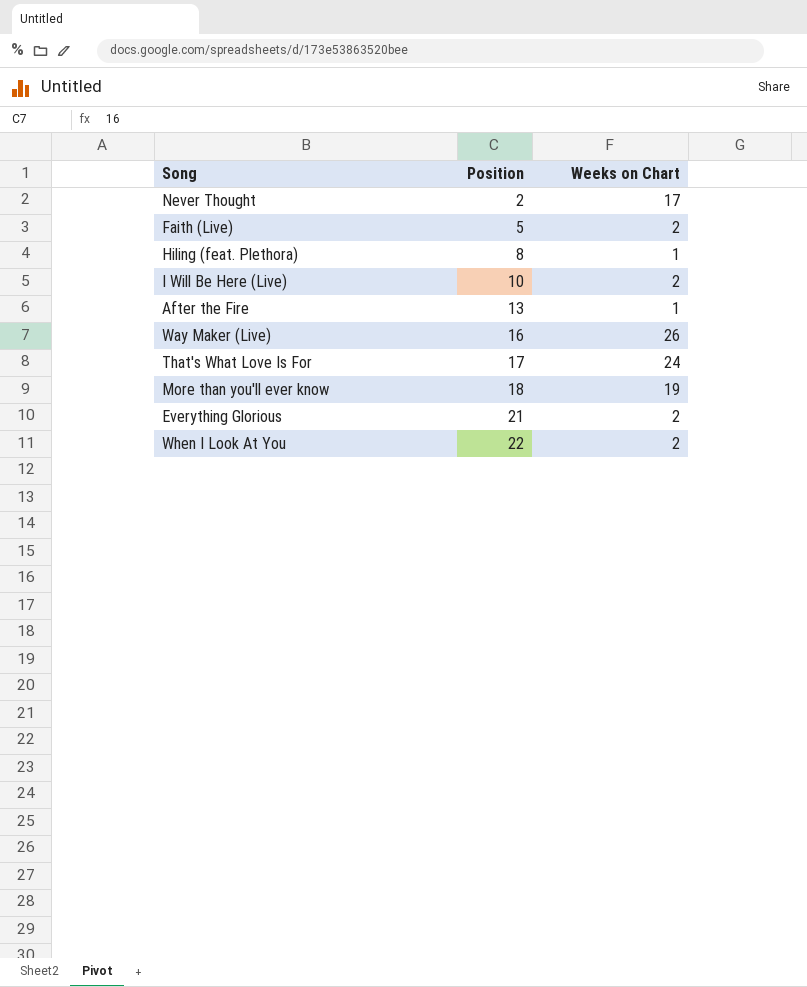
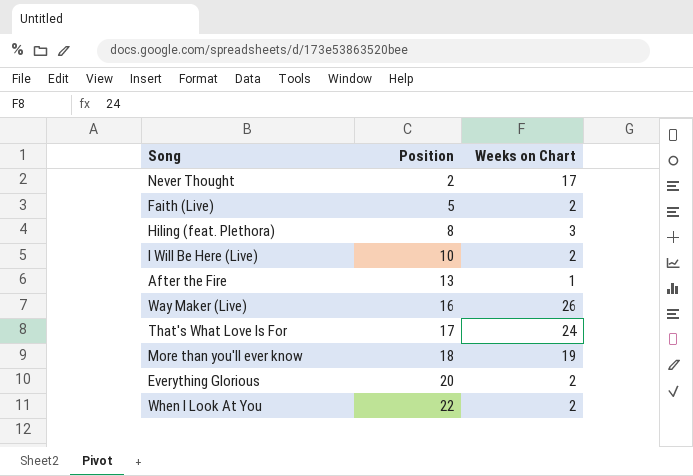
Hiling (feat. Plethora) | Weeks on Chart: 1 -> 3
Everything Glorious | Position: 21 -> 20

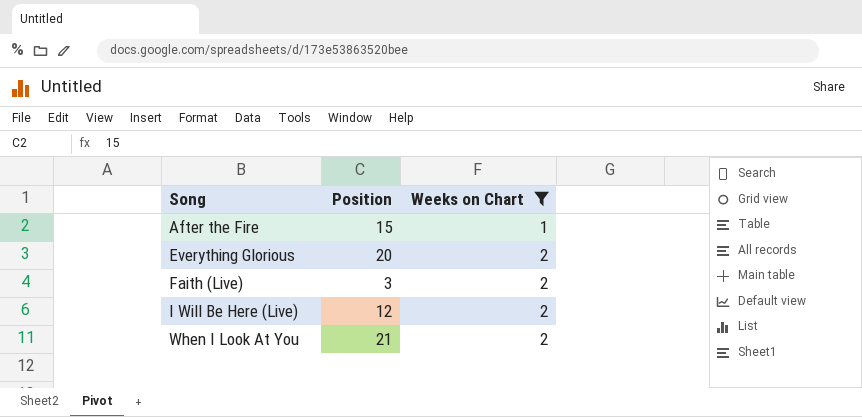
filter: none -> Weeks on Chart <= 2
row order: Position ascending -> Song ascending
After the Fire | Position: 13 -> 15
Faith (Live) | Position: 5 -> 3
I Will Be Here (Live) | Position: 10 -> 12
When I Look At You | Position: 22 -> 21

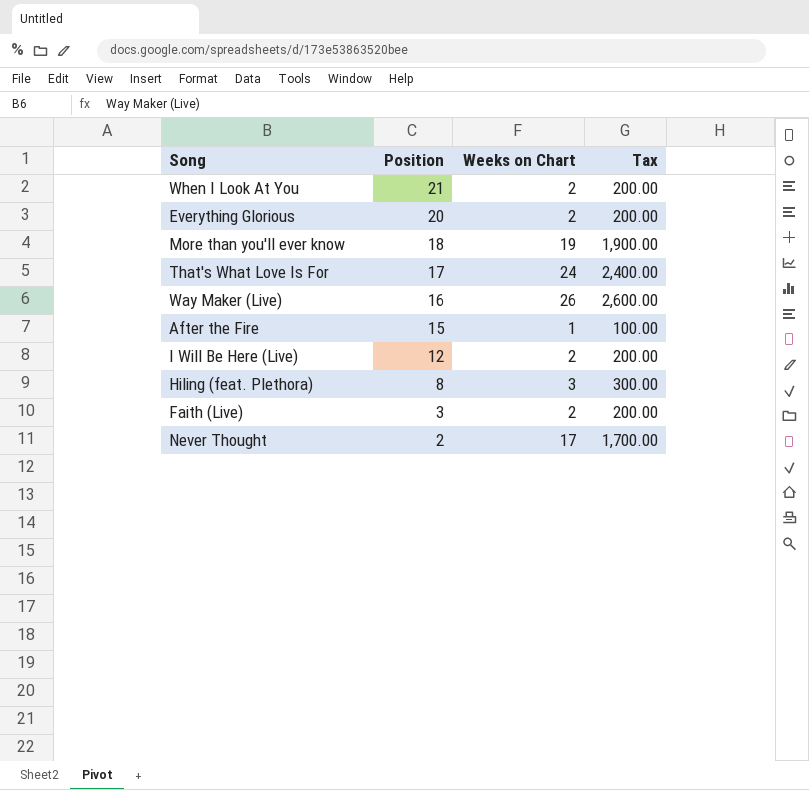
filter: Weeks on Chart <= 2 -> none
row order: Song ascending -> Position descending
column Tax | formula: none -> [Weeks on Chart] * 100

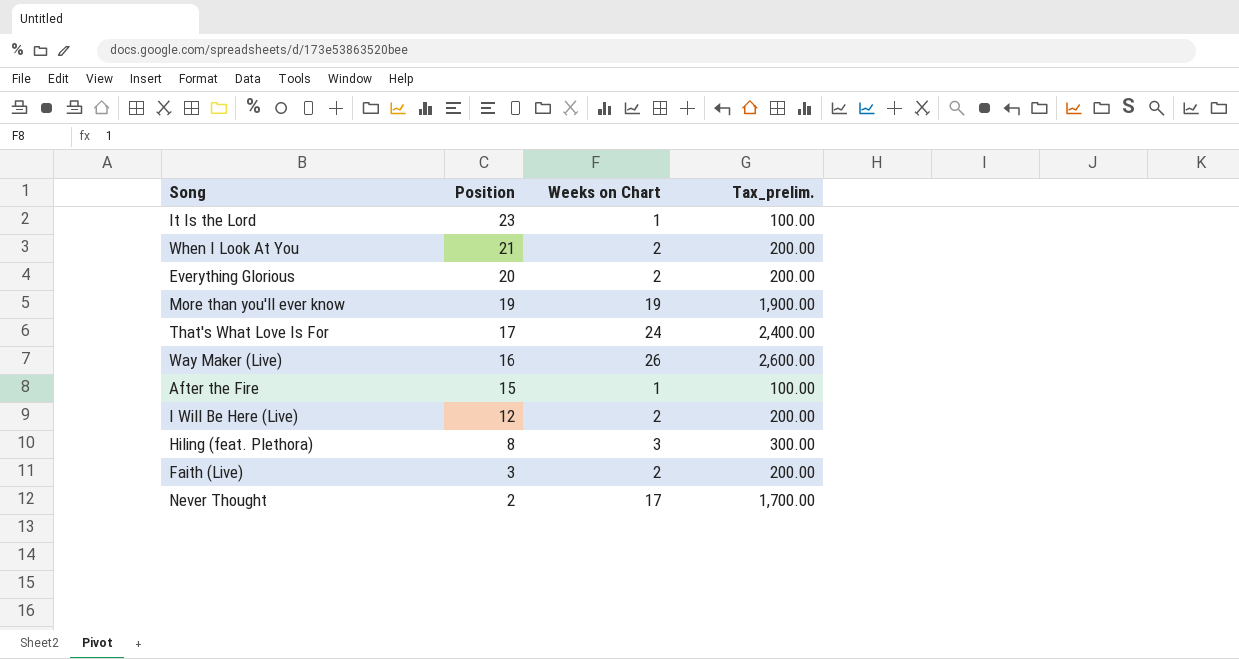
column name: Tax -> Tax_prelim.
row It Is the Lord: none -> 23 | 1 | 100.00
More than you'll ever know | Position: 18 -> 19

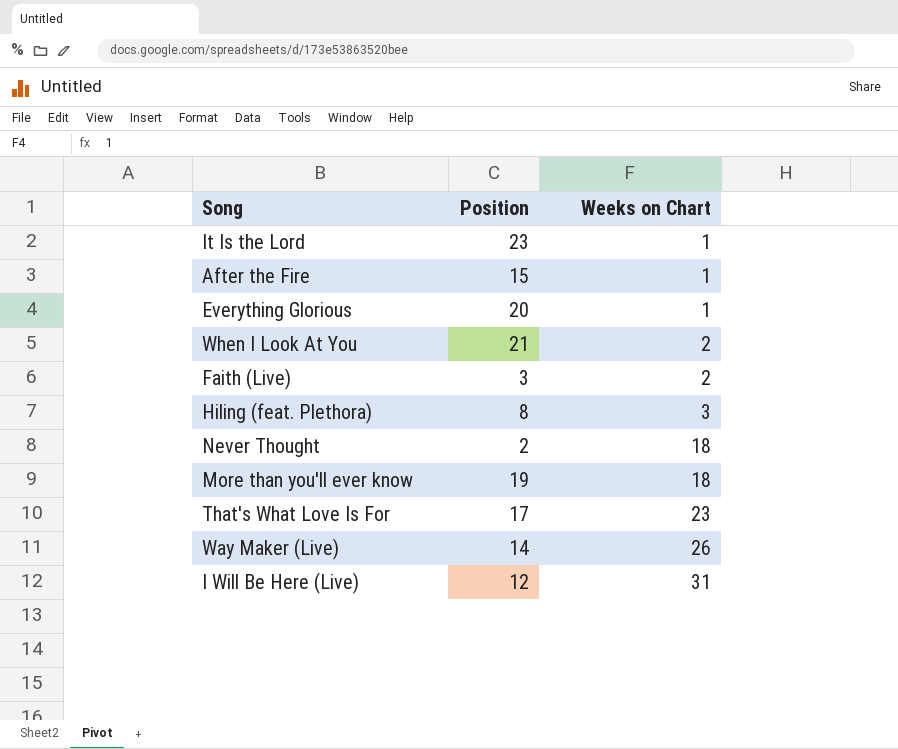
row order: Position descending -> Weeks on Chart ascending
column Tax_prelim. | formula: [Weeks on Chart] * 100 -> none
Everything Glorious | Weeks on Chart: 2 -> 1
Never Thought | Weeks on Chart: 17 -> 18
More than you'll ever know | Weeks on Chart: 19 -> 18
That's What Love Is For | Weeks on Chart: 24 -> 23
Way Maker (Live) | Position: 16 -> 14
I Will Be Here (Live) | Weeks on Chart: 2 -> 31

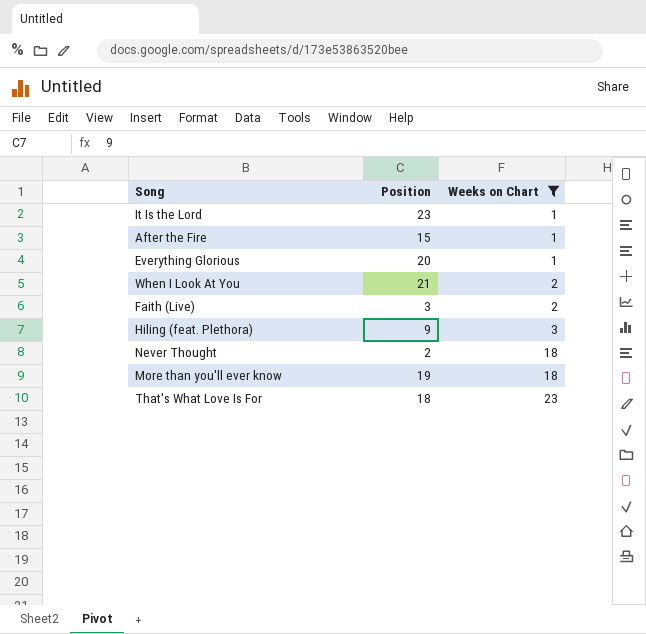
filter: none -> Weeks on Chart <= 23
Hiling (feat. Plethora) | Position: 8 -> 9
That's What Love Is For | Position: 17 -> 18

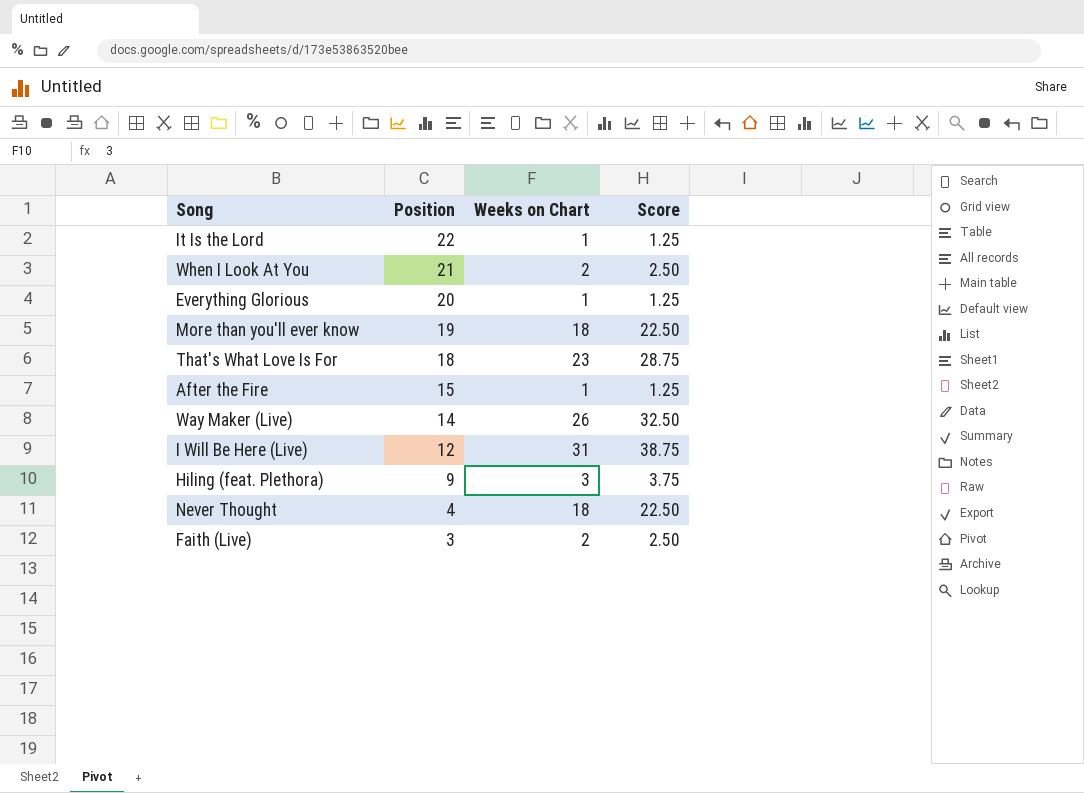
filter: Weeks on Chart <= 23 -> none
row order: Weeks on Chart ascending -> Position descending
column Score | formula: none -> [Weeks on Chart] * 1.25
It Is the Lord | Position: 23 -> 22
Never Thought | Position: 2 -> 4

